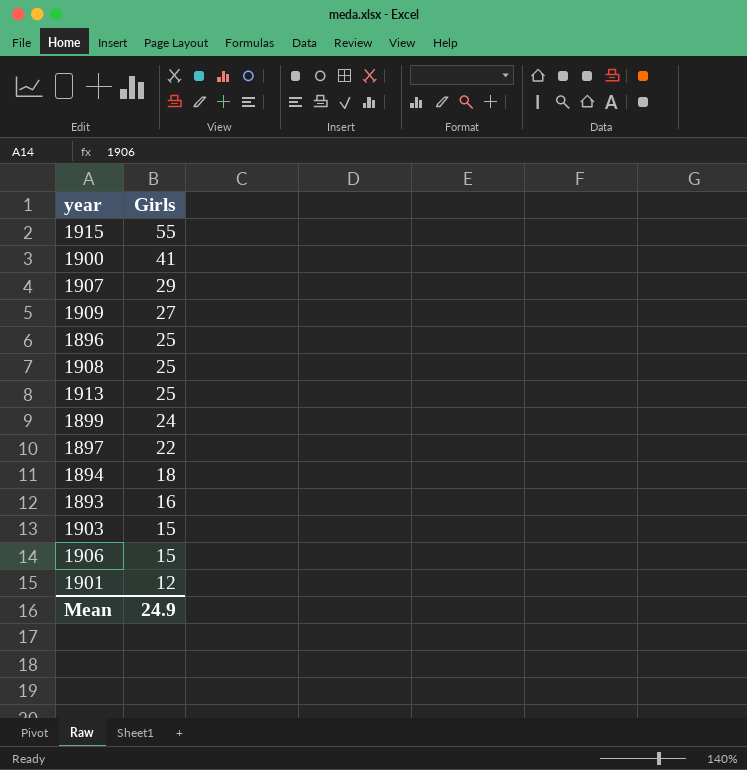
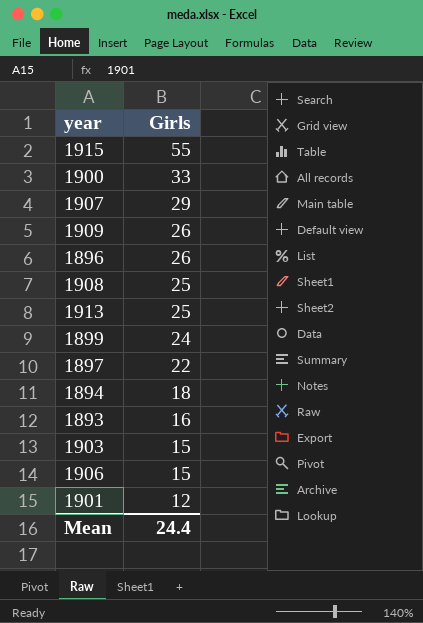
1900 | Girls: 41 -> 33
1909 | Girls: 27 -> 26
1896 | Girls: 25 -> 26
Mean | Girls: 24.9 -> 24.4

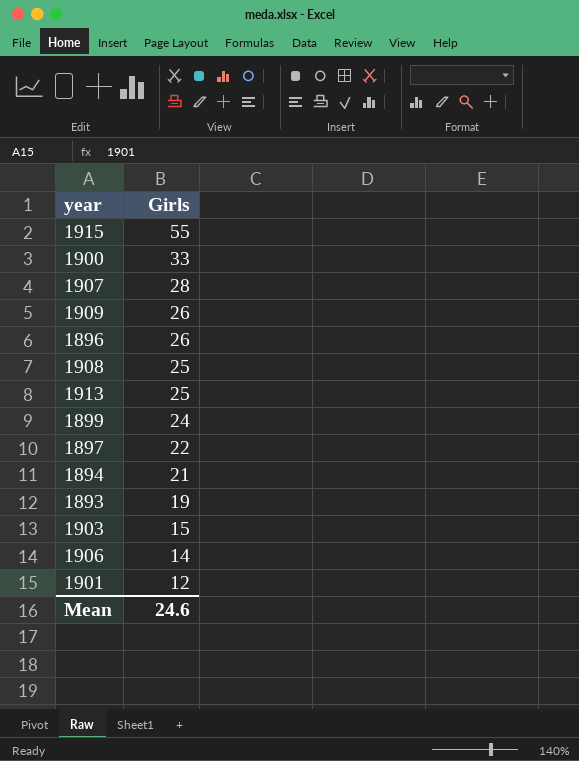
1907 | Girls: 29 -> 28
1894 | Girls: 18 -> 21
1893 | Girls: 16 -> 19
1906 | Girls: 15 -> 14
Mean | Girls: 24.4 -> 24.6

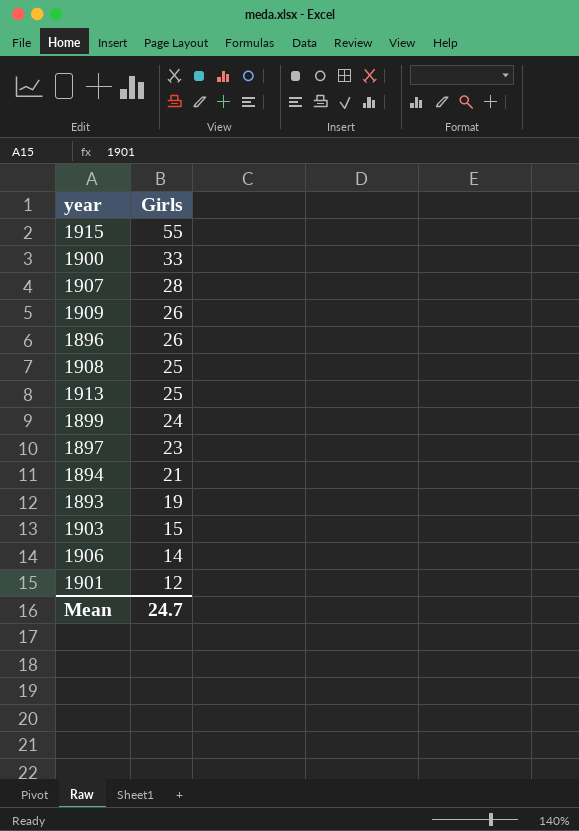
1897 | Girls: 22 -> 23
Mean | Girls: 24.6 -> 24.7

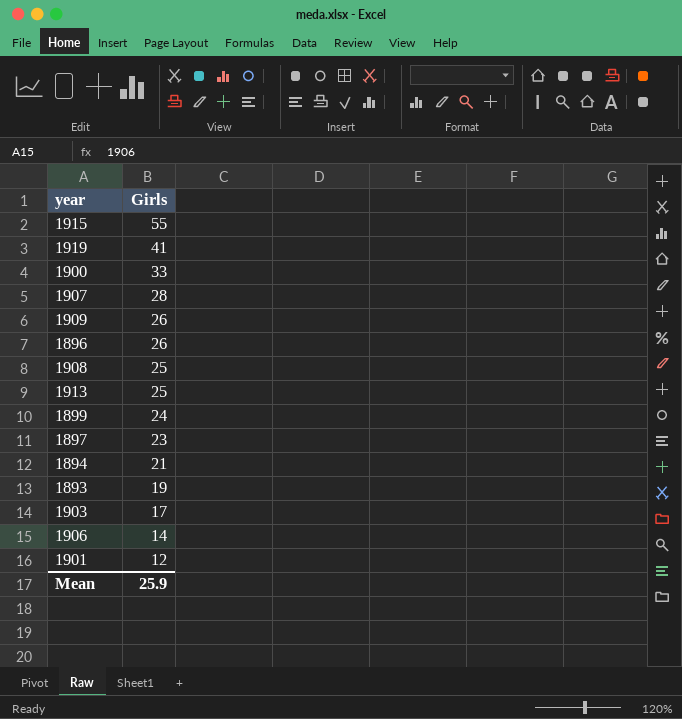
row 1919: none -> 41
1903 | Girls: 15 -> 17
Mean | Girls: 24.7 -> 25.9

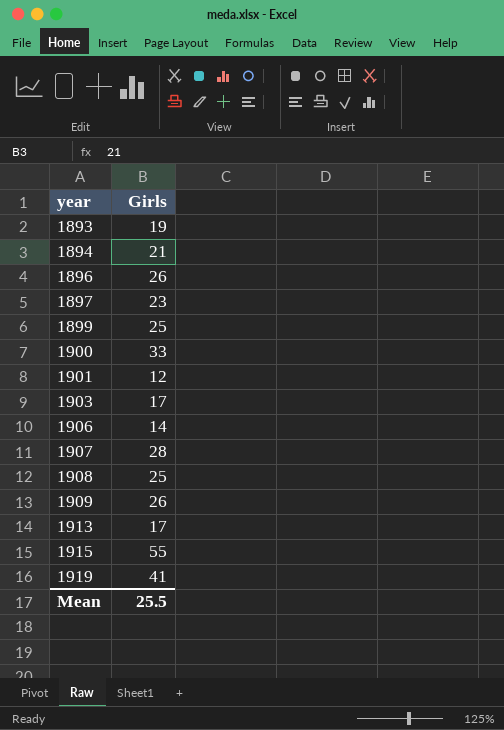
row order: Girls descending -> year ascending
1899 | Girls: 24 -> 25
1913 | Girls: 25 -> 17
Mean | Girls: 25.9 -> 25.5

